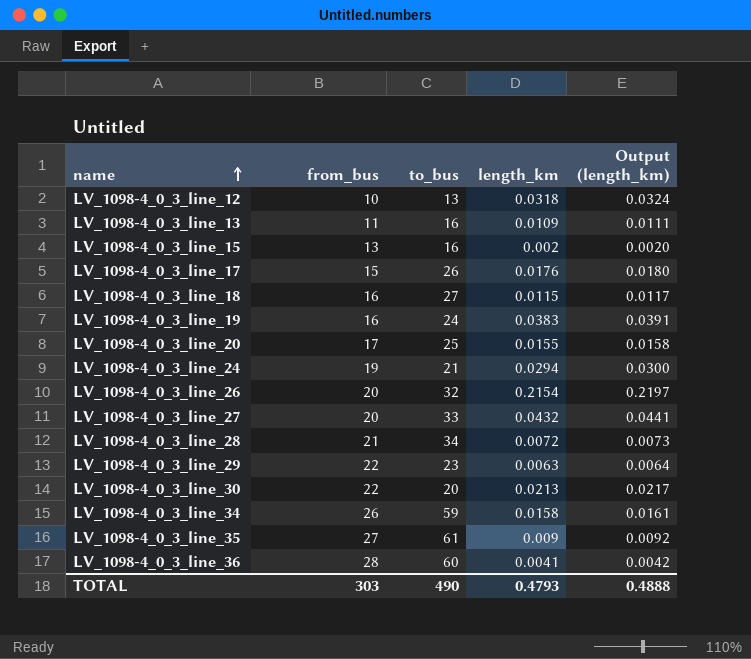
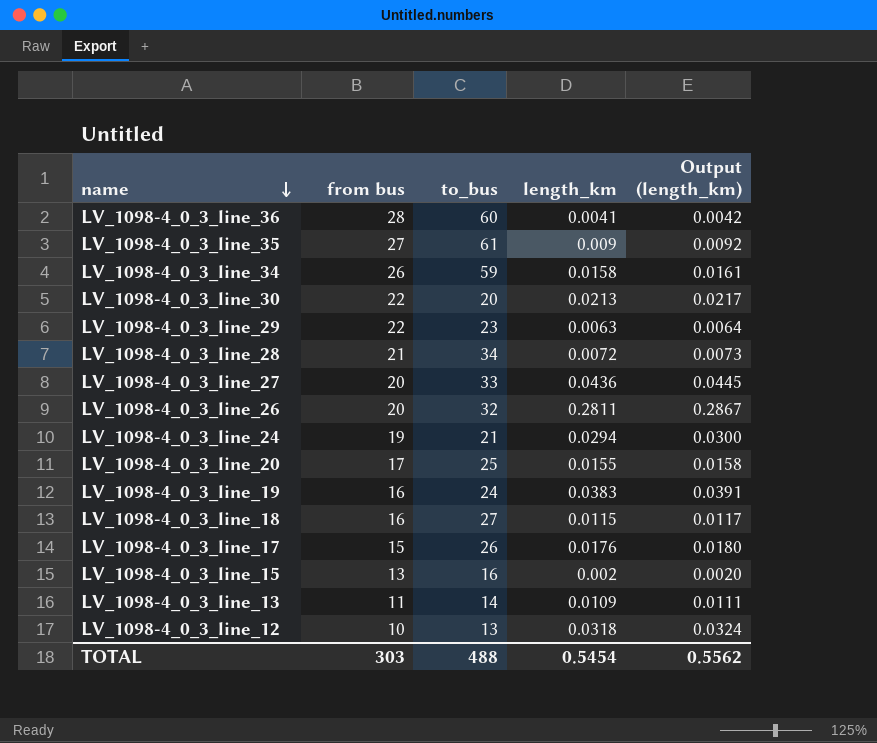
row order: name ascending -> name descending
column name: from_bus -> from bus
LV_1098-4_0_3_line_27 | length_km: 0.0432 -> 0.0436
LV_1098-4_0_3_line_27 | Output (length_km): 0.0441 -> 0.0445
LV_1098-4_0_3_line_26 | length_km: 0.2154 -> 0.2811
LV_1098-4_0_3_line_26 | Output (length_km): 0.2197 -> 0.2867
LV_1098-4_0_3_line_13 | to_bus: 16 -> 14
TOTAL | to_bus: 490 -> 488
TOTAL | length_km: 0.4793 -> 0.5454
TOTAL | Output (length_km): 0.4888 -> 0.5562

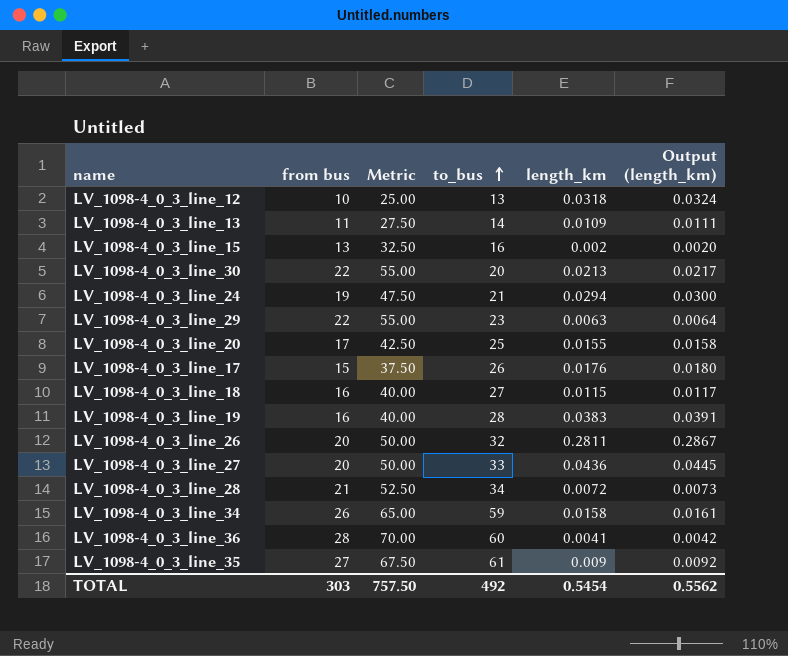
row order: name descending -> to_bus ascending
column Metric | formula: none -> [from bus] * 2.5
LV_1098-4_0_3_line_19 | to_bus: 24 -> 28
TOTAL | to_bus: 488 -> 492

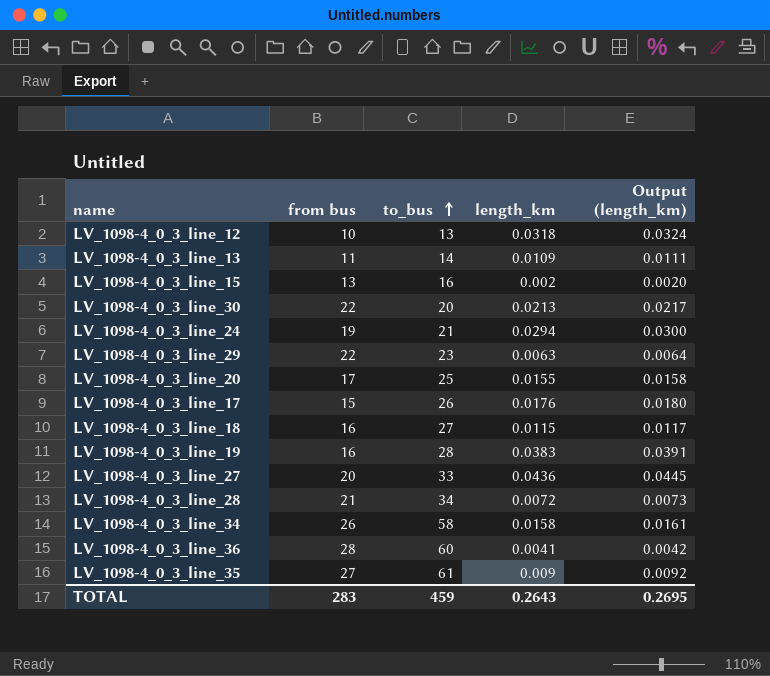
column Metric | formula: [from bus] * 2.5 -> none
row LV_1098-4_0_3_line_26: 20 | 50.00 | 32 | 0.2811 | 0.2867 -> none
LV_1098-4_0_3_line_34 | to_bus: 59 -> 58
TOTAL | from bus: 303 -> 283
TOTAL | to_bus: 492 -> 459
TOTAL | length_km: 0.5454 -> 0.2643
TOTAL | Output (length_km): 0.5562 -> 0.2695

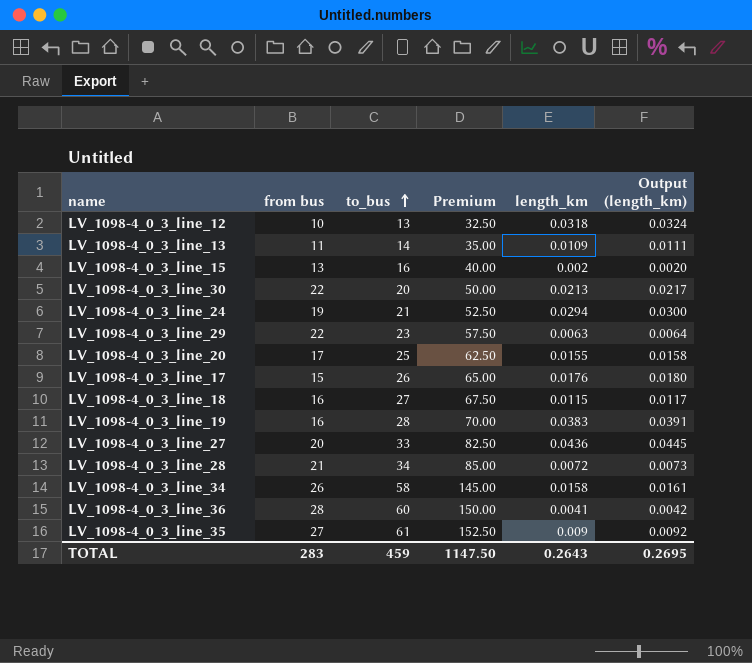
column Premium | formula: none -> [to_bus] * 2.5

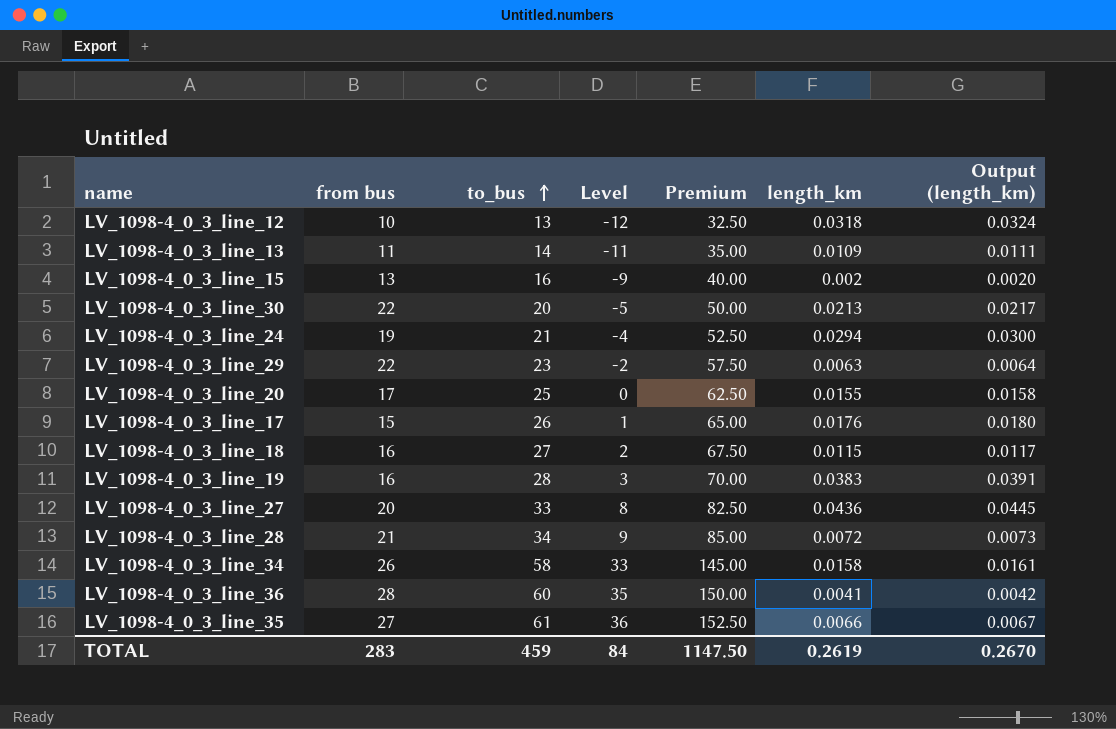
column Level | formula: none -> [to_bus] - 25
LV_1098-4_0_3_line_35 | length_km: 0.009 -> 0.0066
LV_1098-4_0_3_line_35 | Output (length_km): 0.0092 -> 0.0067
TOTAL | length_km: 0.2643 -> 0.2619
TOTAL | Output (length_km): 0.2695 -> 0.2670

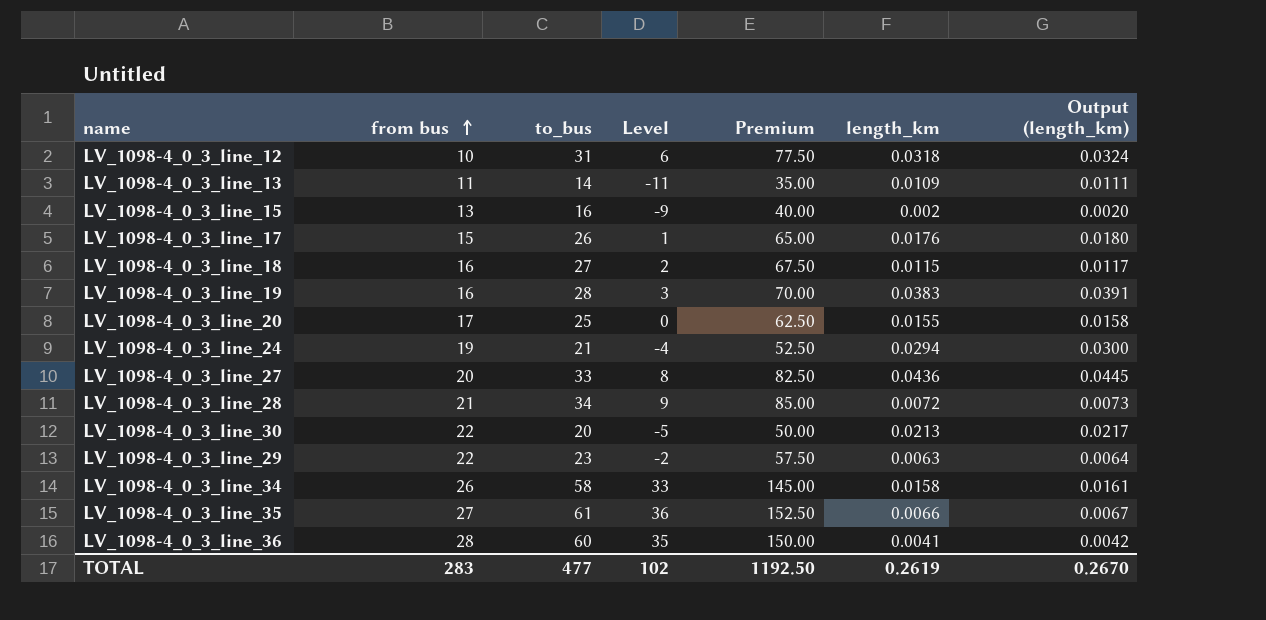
row order: to_bus ascending -> from bus ascending
LV_1098-4_0_3_line_12 | to_bus: 13 -> 31
LV_1098-4_0_3_line_12 | Level: -12 -> 6
LV_1098-4_0_3_line_12 | Premium: 32.50 -> 77.50
TOTAL | to_bus: 459 -> 477
TOTAL | Level: 84 -> 102
TOTAL | Premium: 1147.50 -> 1192.50

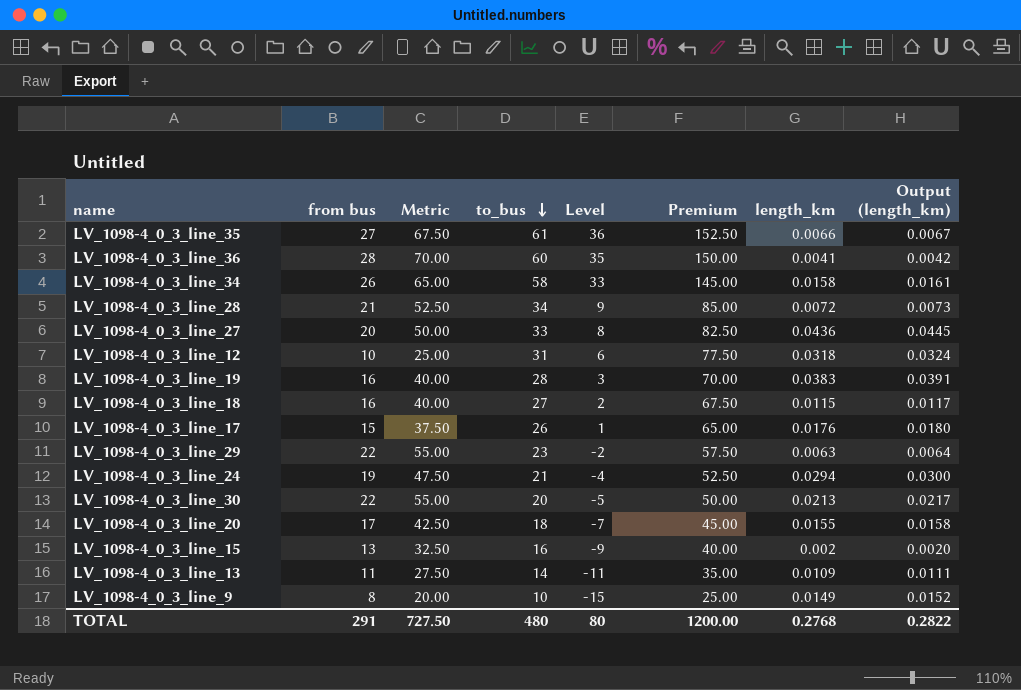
row order: from bus ascending -> to_bus descending
column Metric | formula: none -> [from bus] * 2.5
LV_1098-4_0_3_line_20 | to_bus: 25 -> 18
LV_1098-4_0_3_line_20 | Level: 0 -> -7
LV_1098-4_0_3_line_20 | Premium: 62.50 -> 45.00
row LV_1098-4_0_3_line_9: none -> 8 | 20.00 | 10 | -15 | 25.00 | 0.0149 | 0.0152
TOTAL | from bus: 283 -> 291
TOTAL | to_bus: 477 -> 480
TOTAL | Level: 102 -> 80
TOTAL | Premium: 1192.50 -> 1200.00
TOTAL | length_km: 0.2619 -> 0.2768
TOTAL | Output (length_km): 0.2670 -> 0.2822

